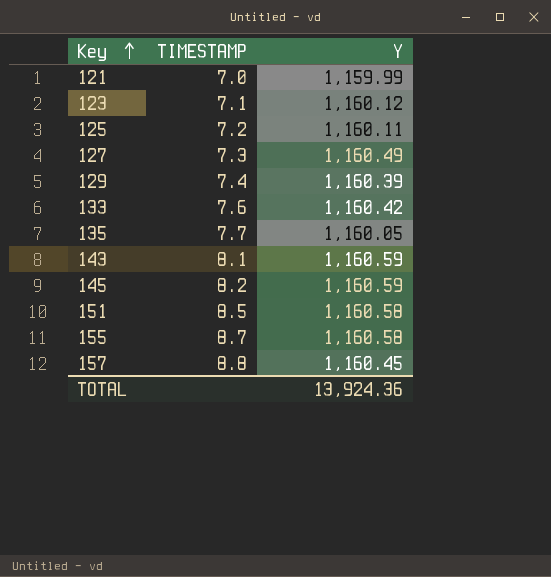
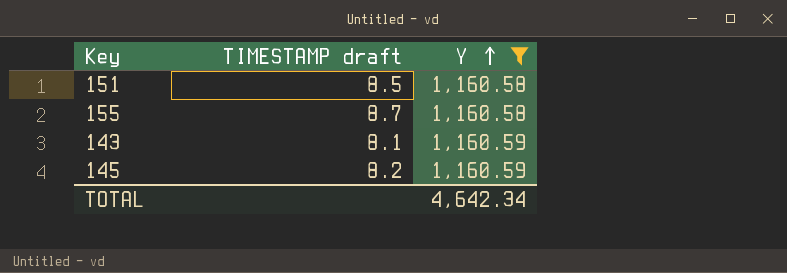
filter: none -> Y >= 1,160.58
row order: Key ascending -> Y ascending
column name: TIMESTAMP -> TIMESTAMP draft
TOTAL | Y: 13,924.36 -> 4,642.34

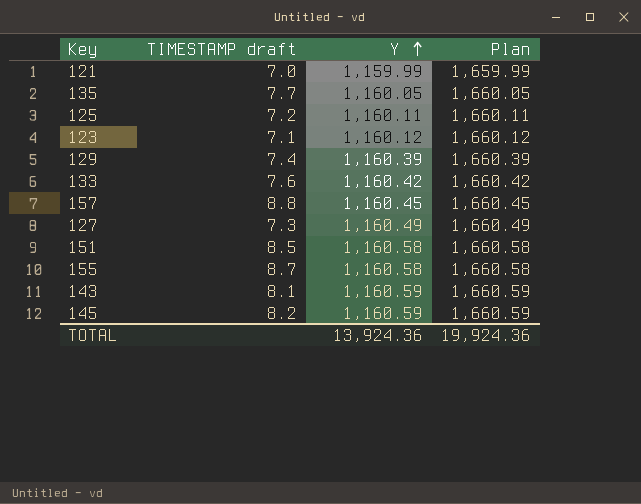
filter: Y >= 1,160.58 -> none
column Plan | formula: none -> [Y] + 500
TOTAL | Y: 4,642.34 -> 13,924.36

